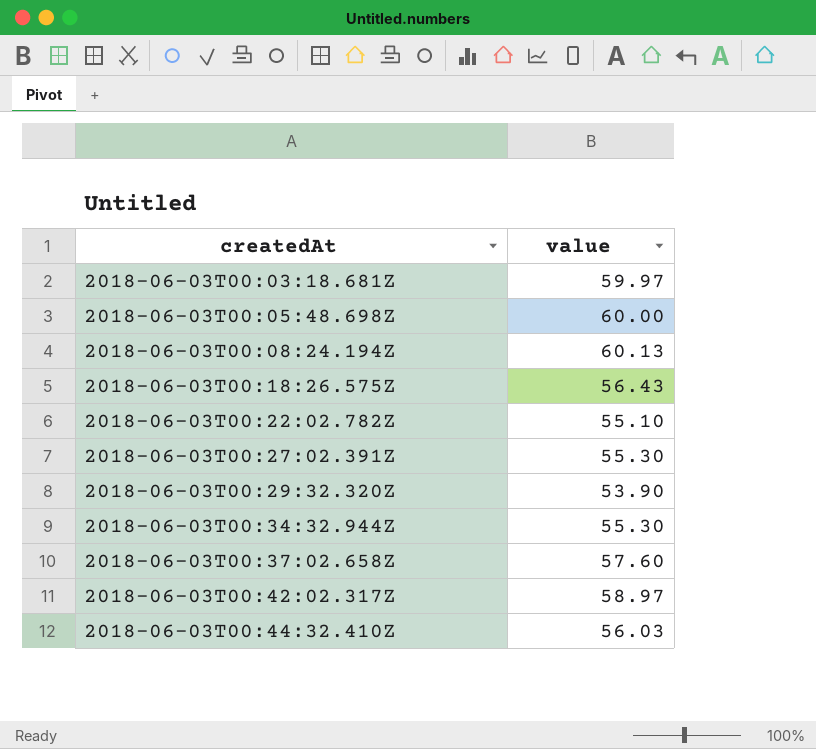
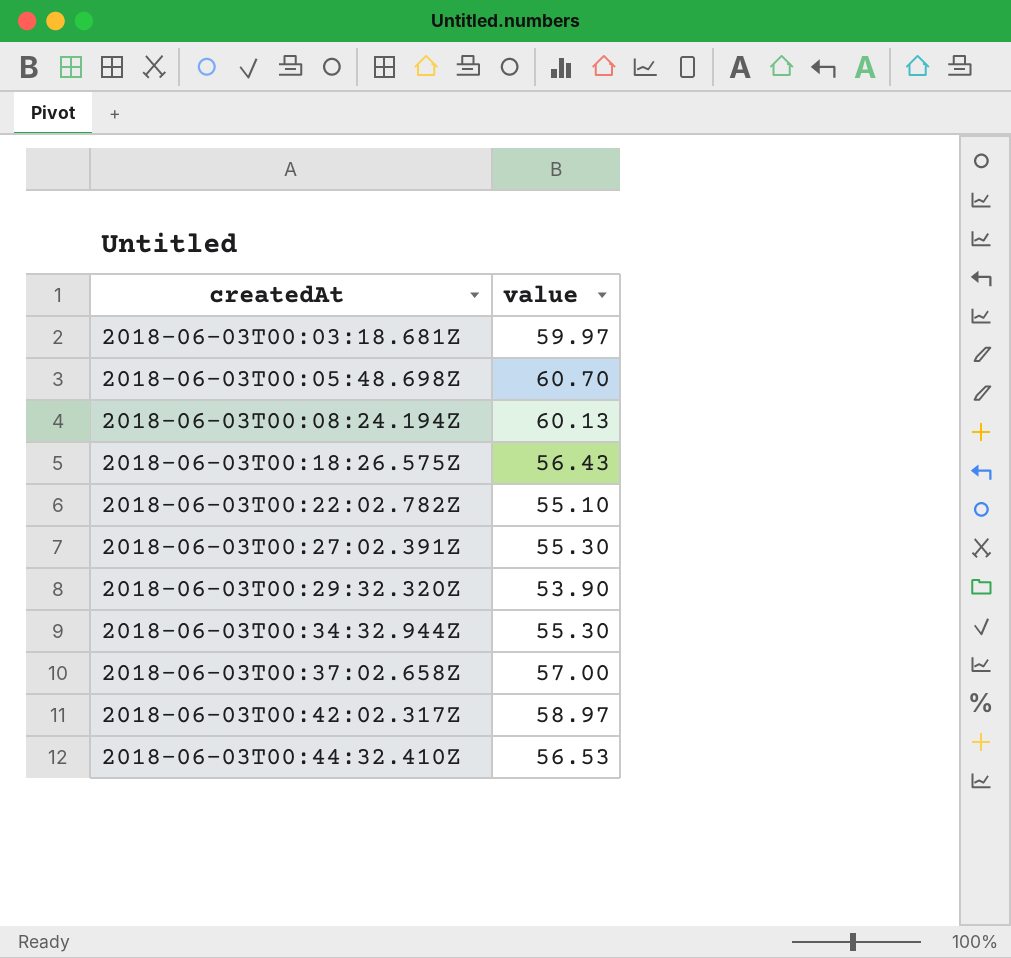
2018-06-03T00:05:48.698Z | value: 60.00 -> 60.70
2018-06-03T00:37:02.658Z | value: 57.60 -> 57.00
2018-06-03T00:44:32.410Z | value: 56.03 -> 56.53

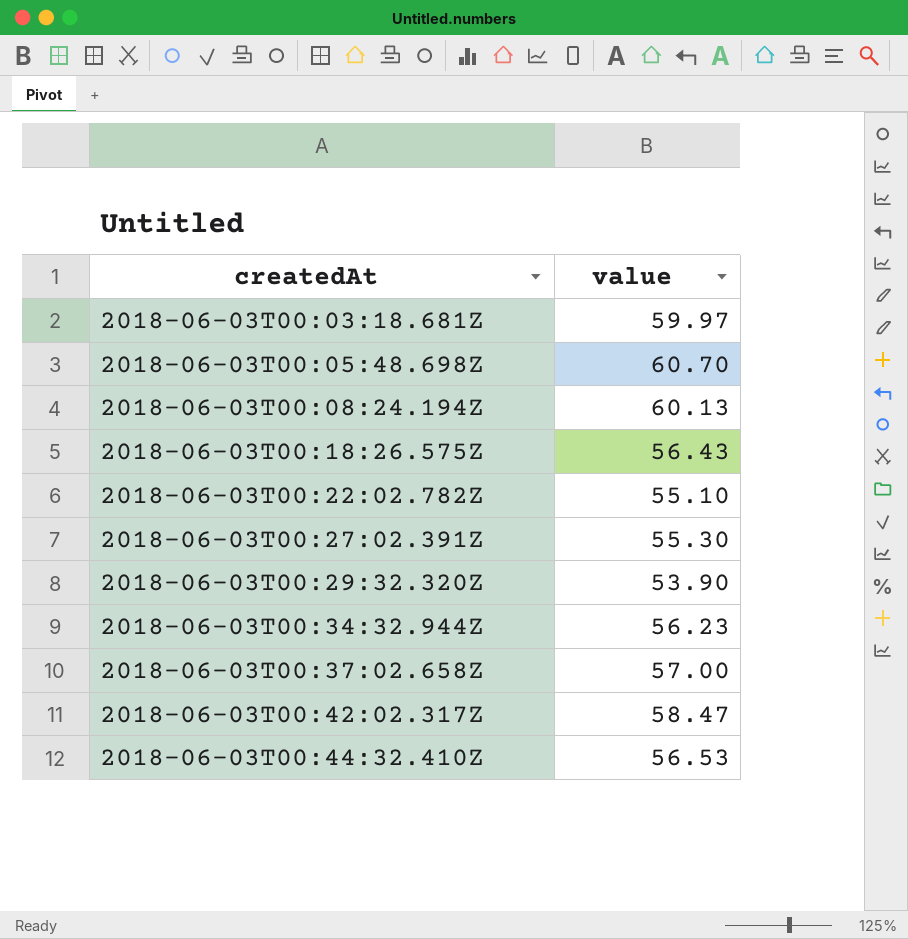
2018-06-03T00:34:32.944Z | value: 55.30 -> 56.23
2018-06-03T00:42:02.317Z | value: 58.97 -> 58.47

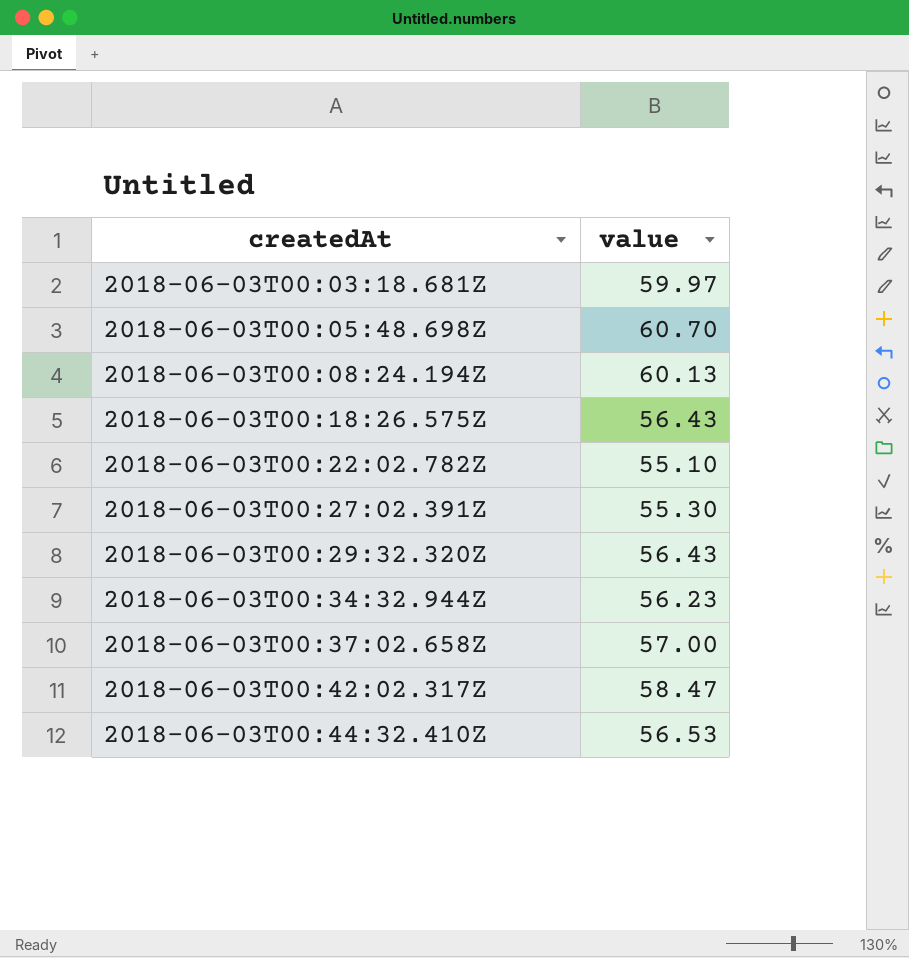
2018-06-03T00:29:32.320Z | value: 53.90 -> 56.43

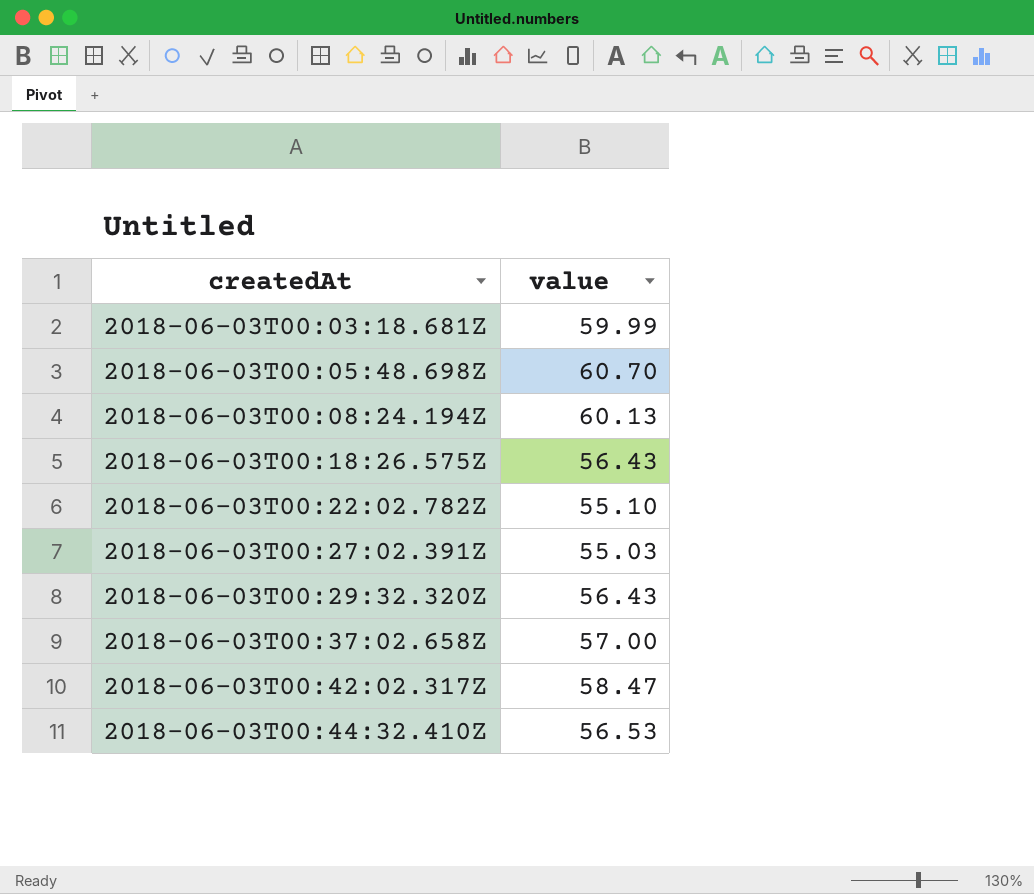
row 2018-06-03T00:34:32.944Z: 56.23 -> none
2018-06-03T00:03:18.681Z | value: 59.97 -> 59.99
2018-06-03T00:27:02.391Z | value: 55.30 -> 55.03

